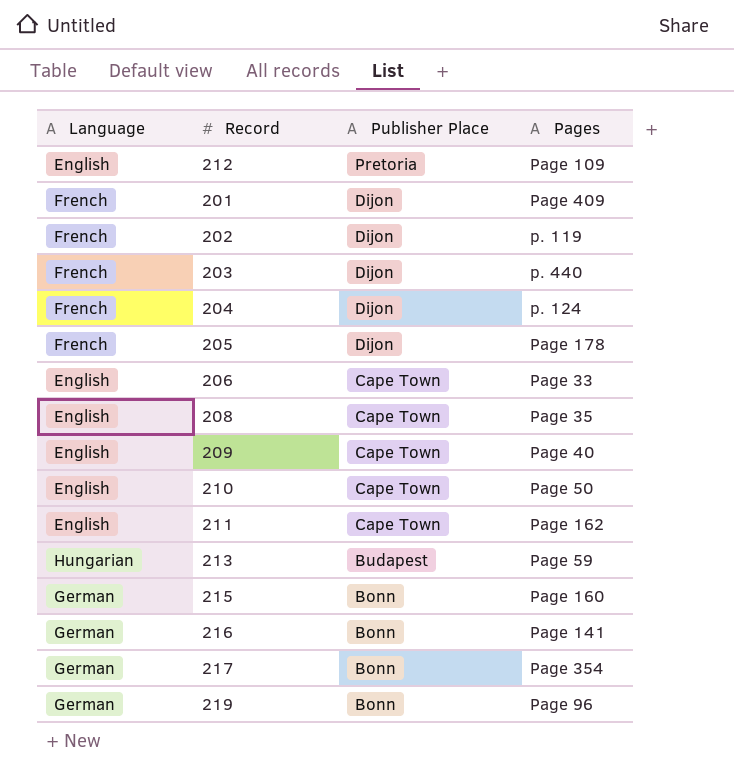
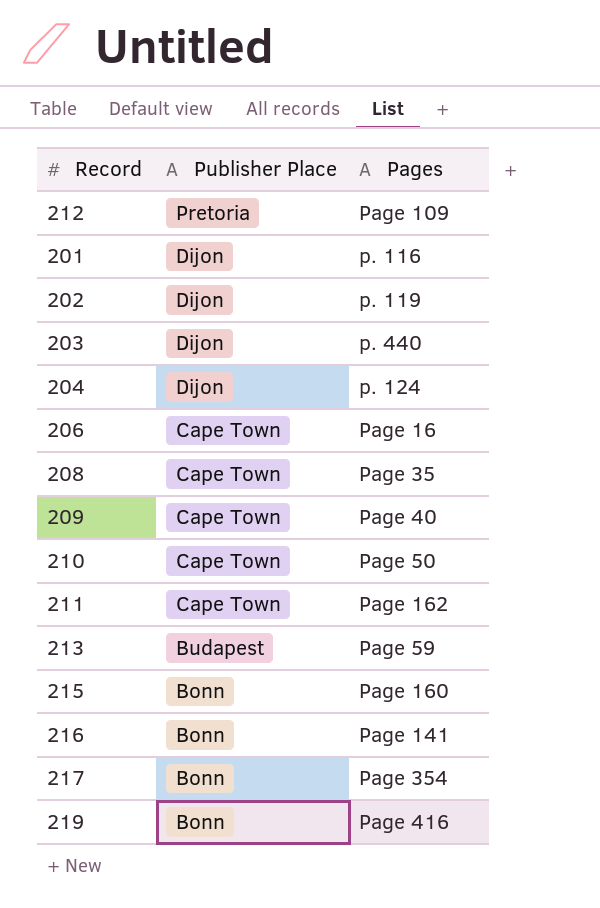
column Language | position: 1 -> none
row 205: French | Dijon | Page 178 -> none
201 | Pages: Page 409 -> p. 116
206 | Pages: Page 33 -> Page 16
219 | Pages: Page 96 -> Page 416

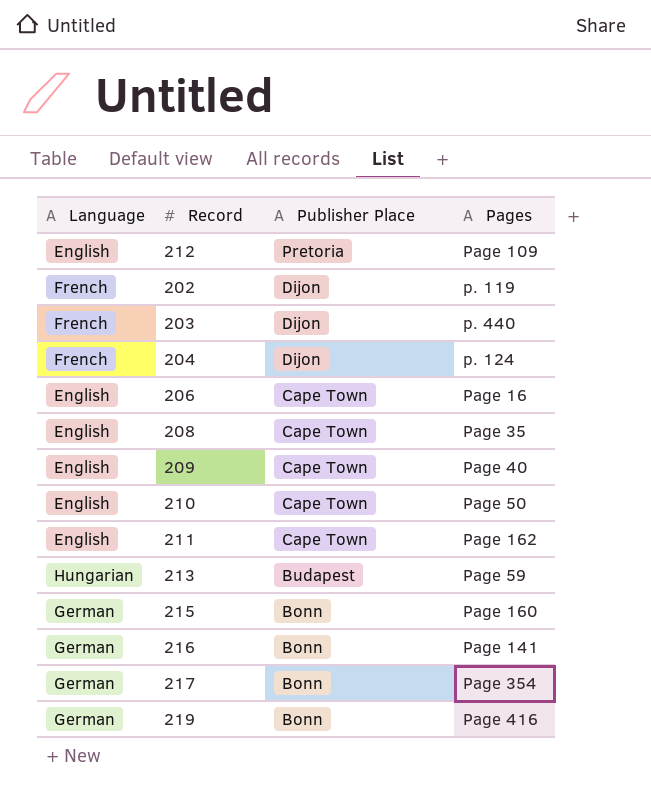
column Language | position: none -> 1
row 201: Dijon | p. 116 -> none

